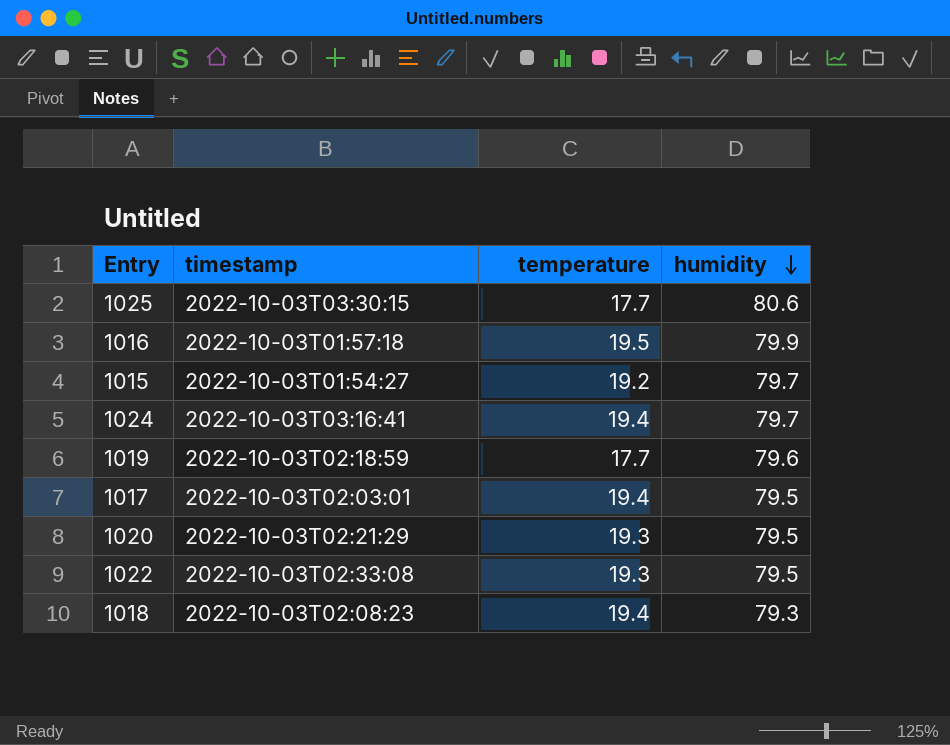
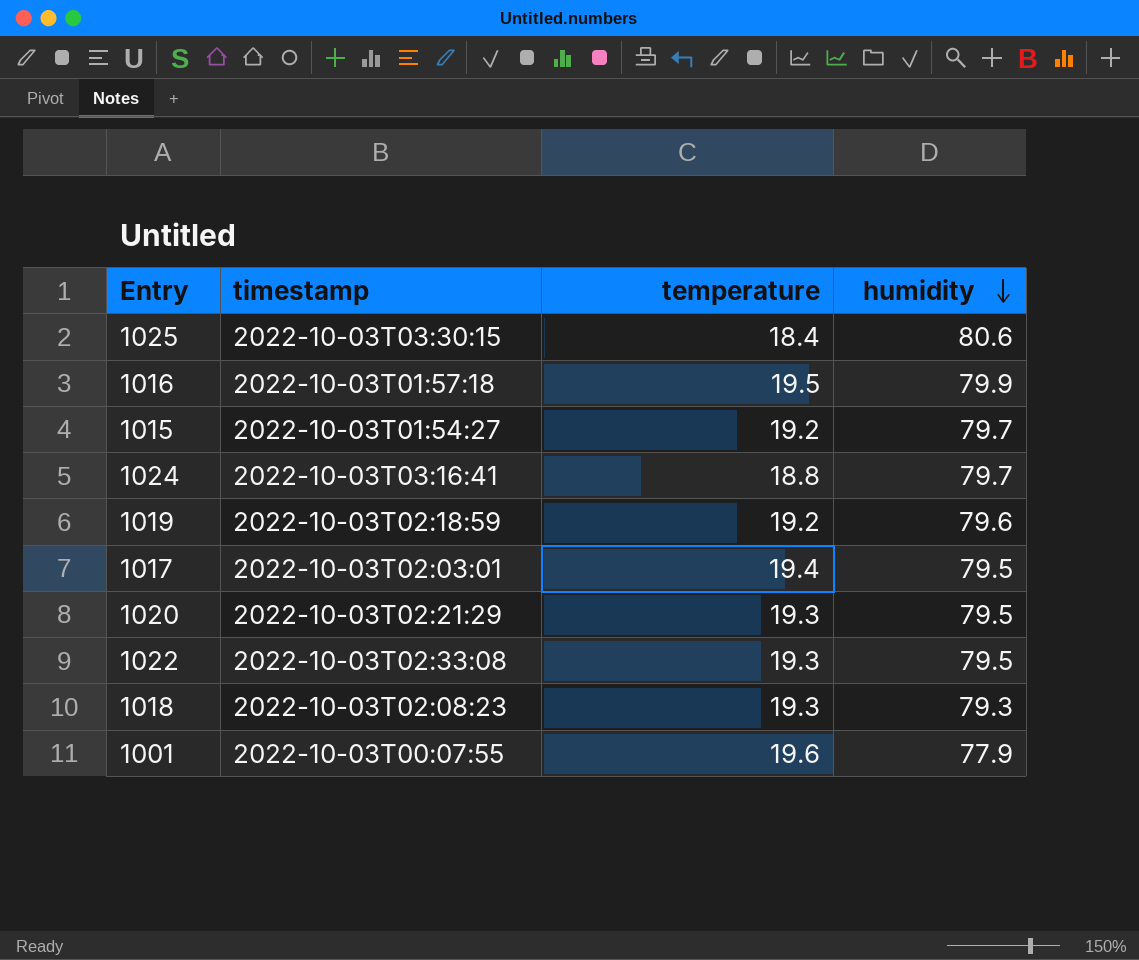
1025 | temperature: 17.7 -> 18.4
1024 | temperature: 19.4 -> 18.8
1019 | temperature: 17.7 -> 19.2
1018 | temperature: 19.4 -> 19.3
row 1001: none -> 2022-10-03T00:07:55 | 19.6 | 77.9

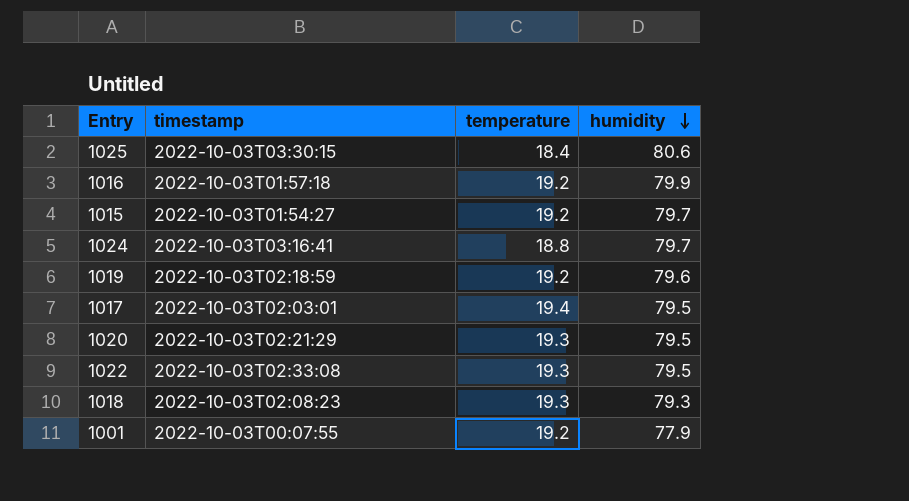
1016 | temperature: 19.5 -> 19.2
1001 | temperature: 19.6 -> 19.2

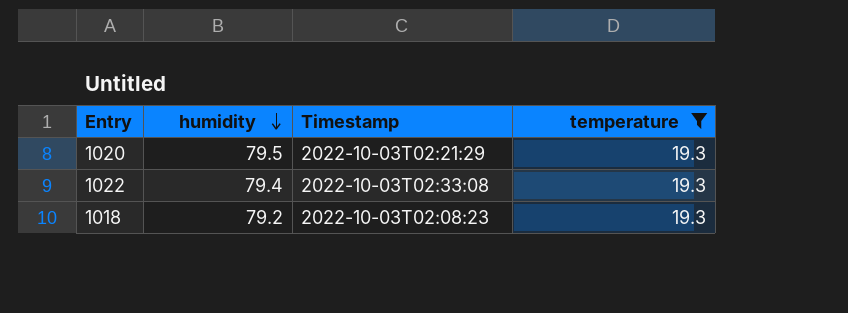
filter: none -> temperature = 19.3
column humidity | position: 4 -> 2
column name: timestamp -> Timestamp
1022 | humidity: 79.5 -> 79.4
1018 | humidity: 79.3 -> 79.2

